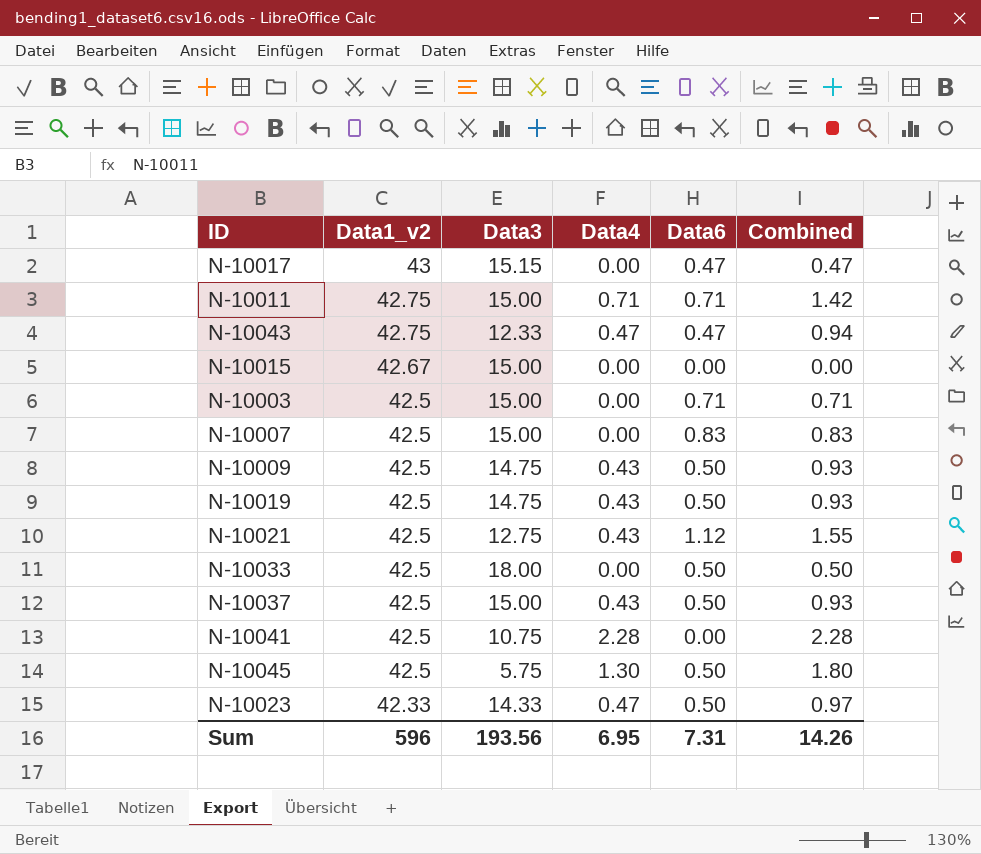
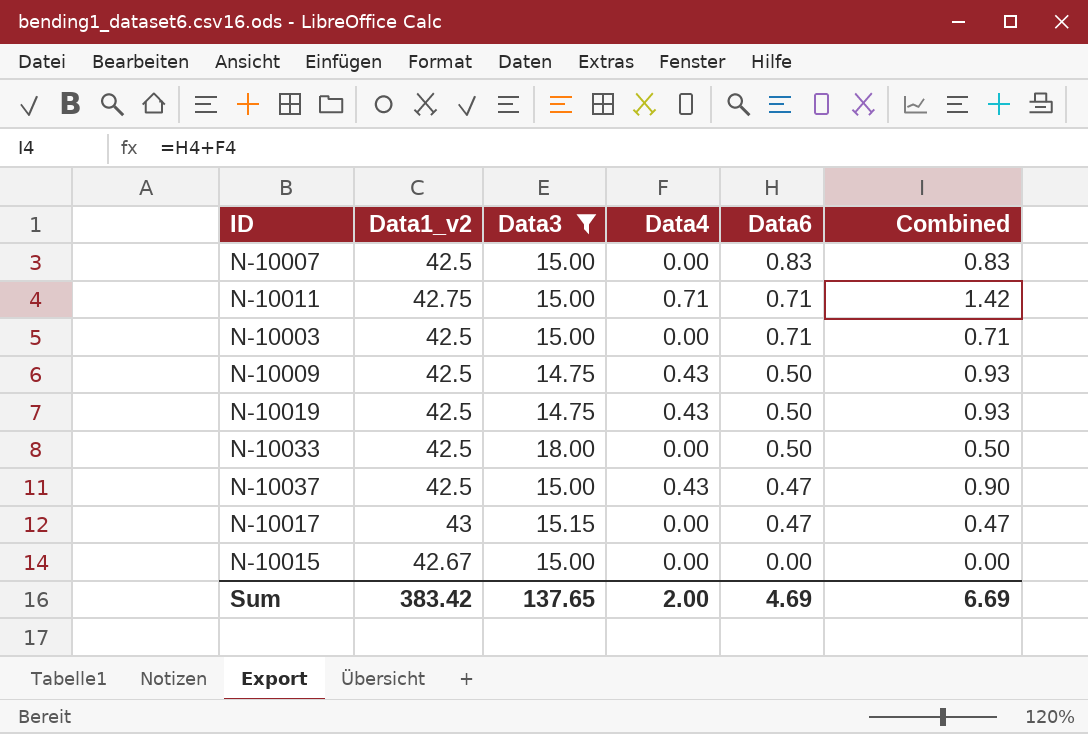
filter: none -> Data3 >= 14.75
row order: Data1_v2 descending -> Data6 descending
N-10037 | Data6: 0.50 -> 0.47
N-10037 | Combined: 0.93 -> 0.90
Sum | Data1_v2: 596 -> 383.42
Sum | Data3: 193.56 -> 137.65
Sum | Data4: 6.95 -> 2.00
Sum | Data6: 7.31 -> 4.69
Sum | Combined: 14.26 -> 6.69

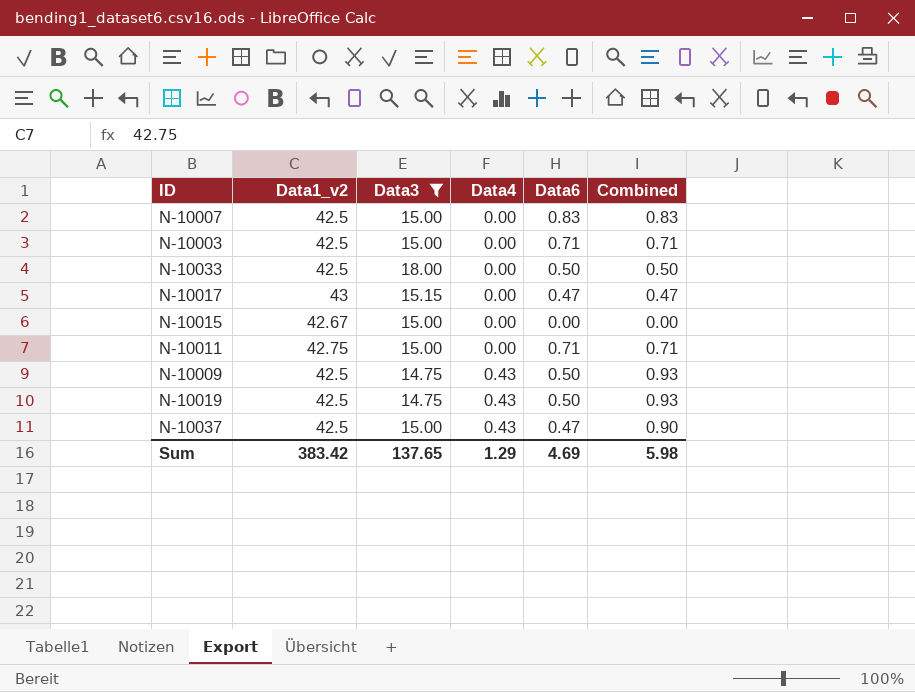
row order: Data6 descending -> Data4 ascending
N-10011 | Data4: 0.71 -> 0.00
N-10011 | Combined: 1.42 -> 0.71
Sum | Data4: 2.00 -> 1.29
Sum | Combined: 6.69 -> 5.98

